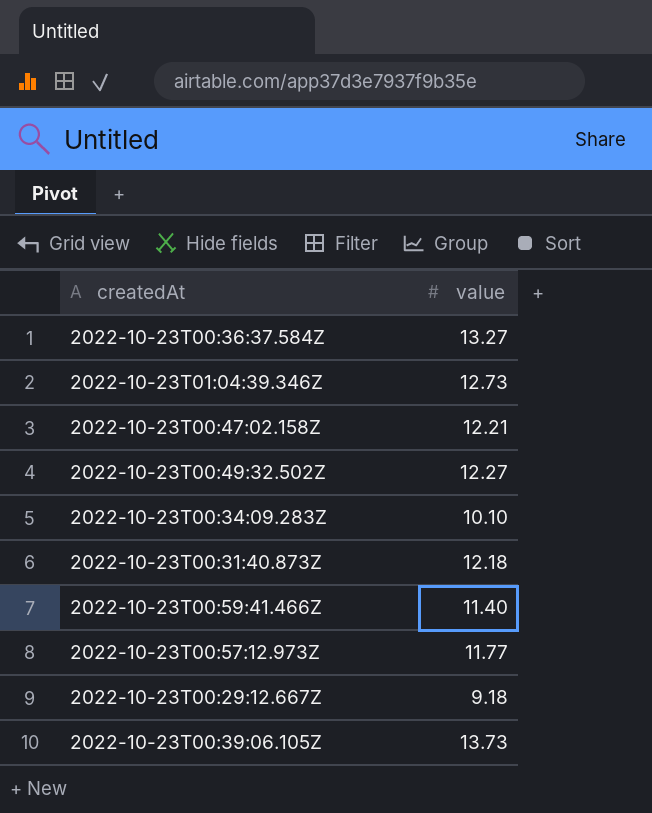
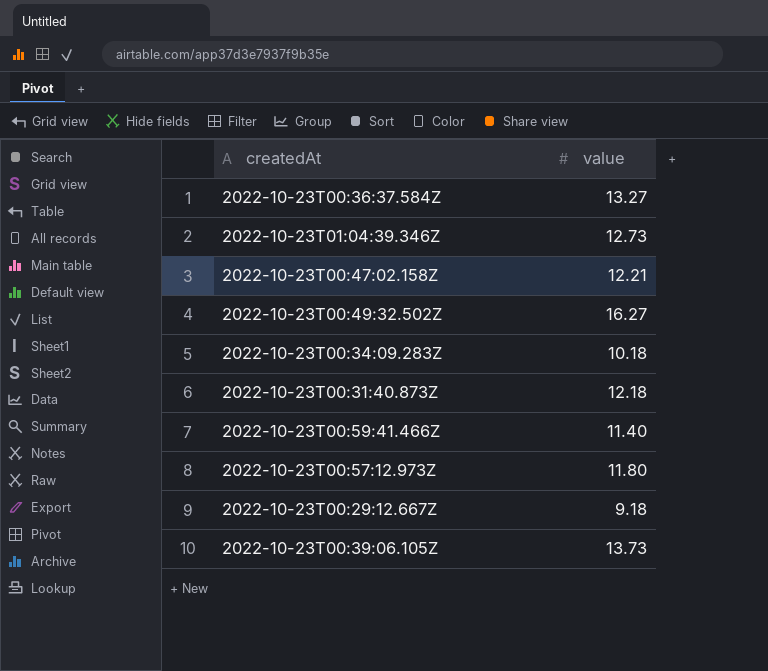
2022-10-23T00:49:32.502Z | value: 12.27 -> 16.27
2022-10-23T00:34:09.283Z | value: 10.10 -> 10.18
2022-10-23T00:57:12.973Z | value: 11.77 -> 11.80

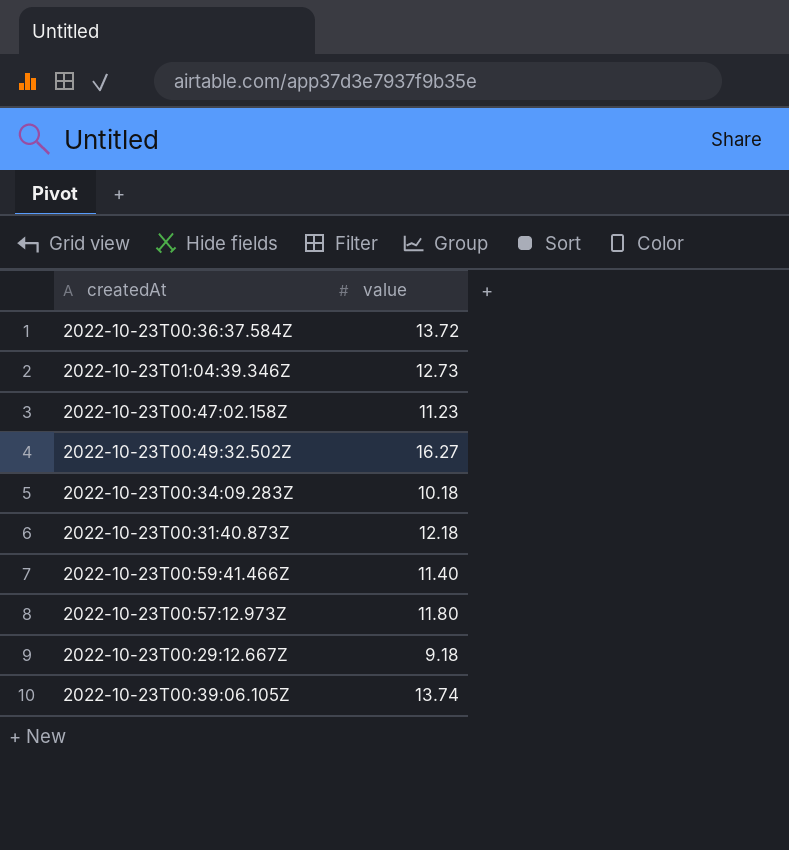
2022-10-23T00:36:37.584Z | value: 13.27 -> 13.72
2022-10-23T00:47:02.158Z | value: 12.21 -> 11.23
2022-10-23T00:39:06.105Z | value: 13.73 -> 13.74

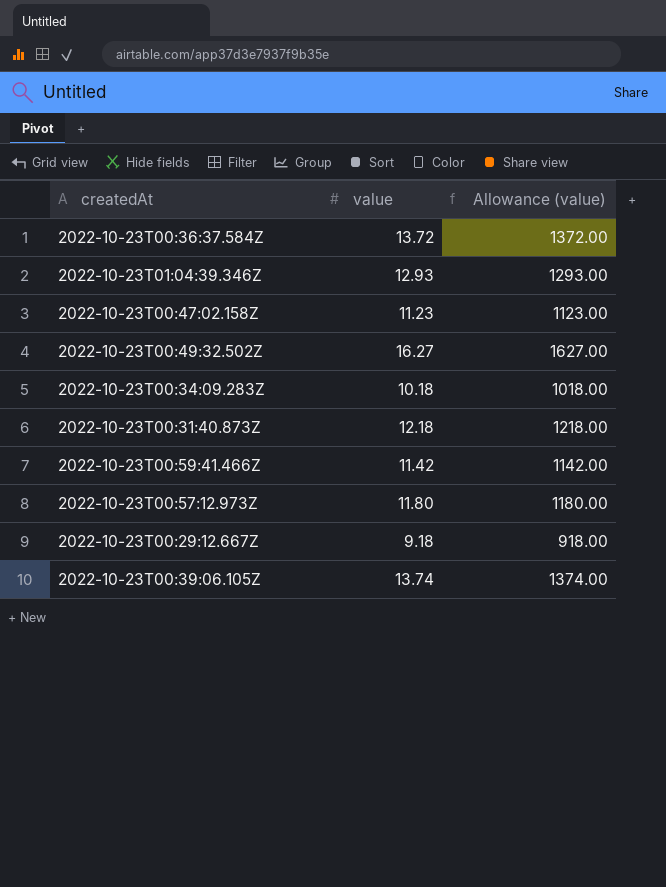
column Allowance (value) | formula: none -> [value] * 100
2022-10-23T01:04:39.346Z | value: 12.73 -> 12.93
2022-10-23T00:59:41.466Z | value: 11.40 -> 11.42

